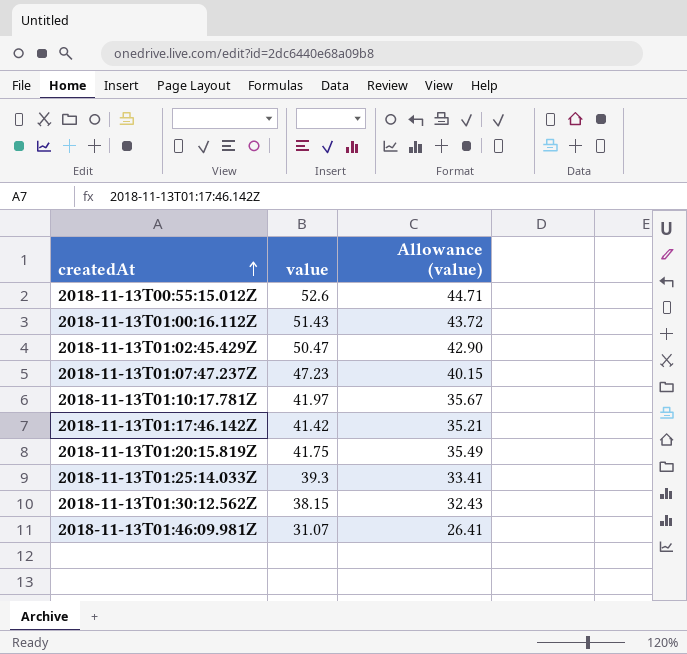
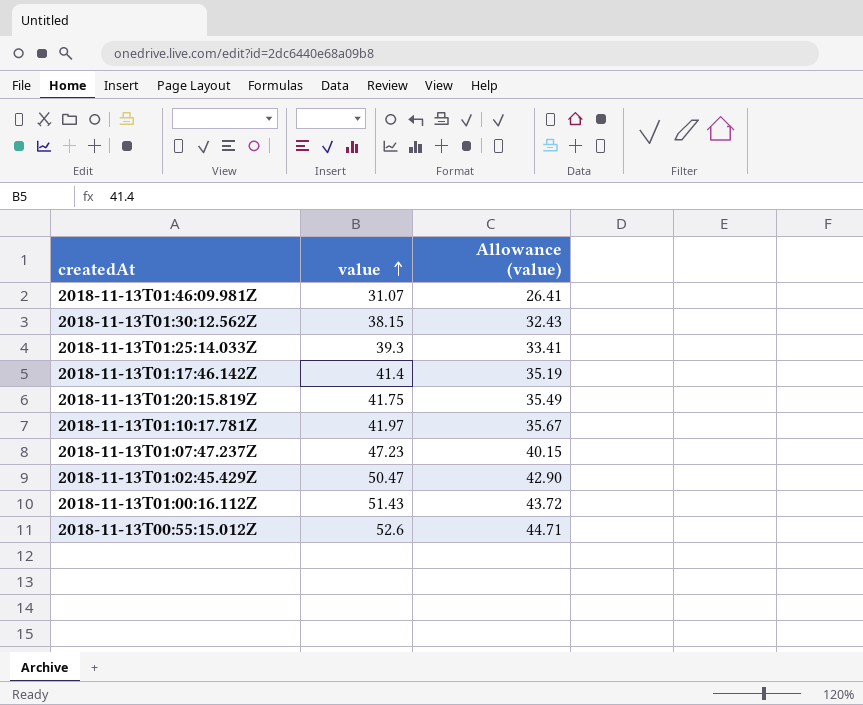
row order: createdAt ascending -> value ascending
2018-11-13T01:17:46.142Z | value: 41.42 -> 41.4
2018-11-13T01:17:46.142Z | Allowance (value): 35.21 -> 35.19

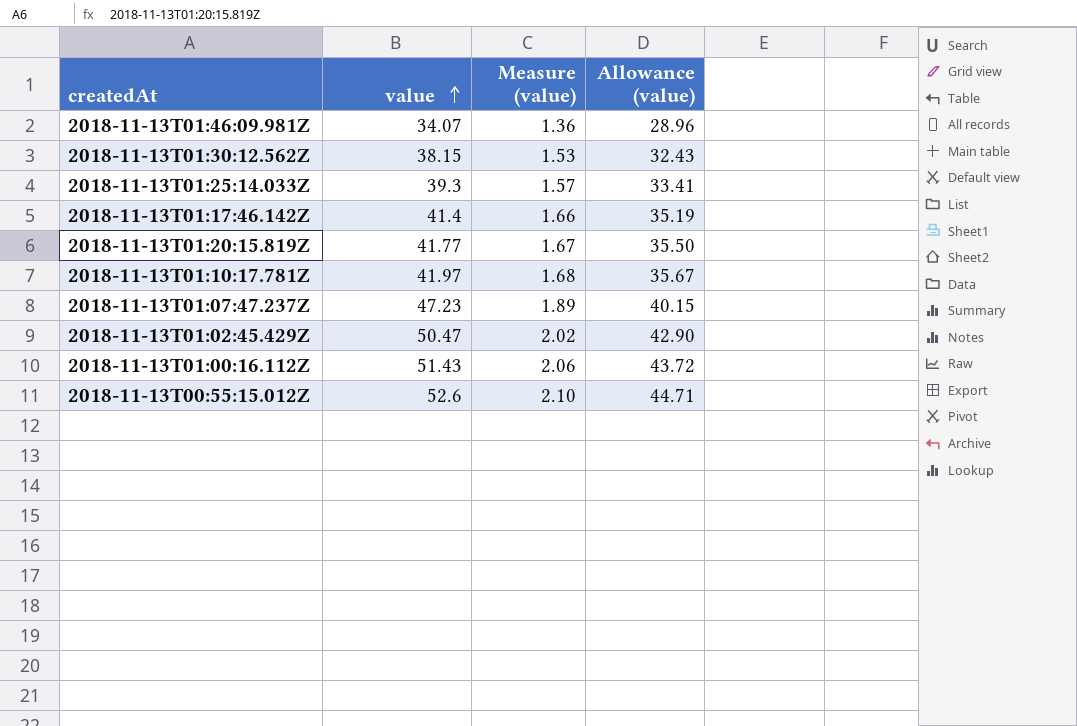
column Measure (value) | formula: none -> [value] * 0.04
2018-11-13T01:46:09.981Z | value: 31.07 -> 34.07
2018-11-13T01:46:09.981Z | Allowance (value): 26.41 -> 28.96
2018-11-13T01:20:15.819Z | value: 41.75 -> 41.77
2018-11-13T01:20:15.819Z | Allowance (value): 35.49 -> 35.50

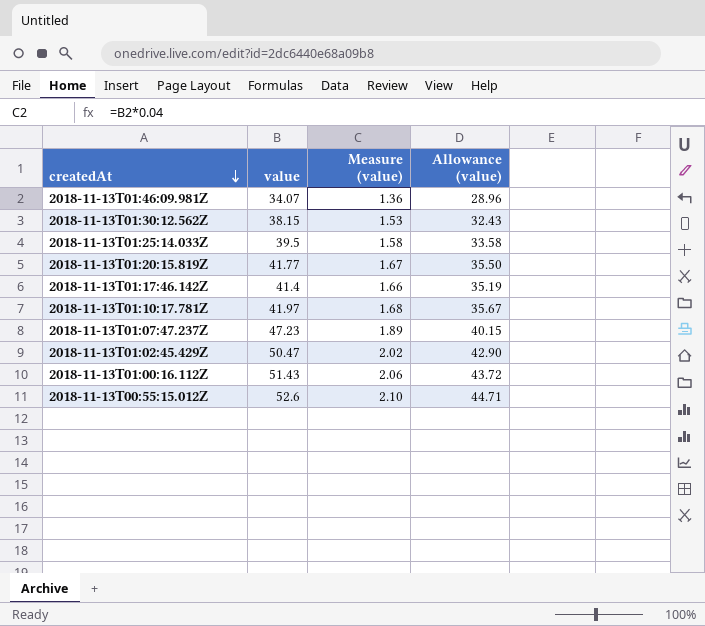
row order: value ascending -> createdAt descending
2018-11-13T01:25:14.033Z | value: 39.3 -> 39.5
2018-11-13T01:25:14.033Z | Measure (value): 1.57 -> 1.58
2018-11-13T01:25:14.033Z | Allowance (value): 33.41 -> 33.58

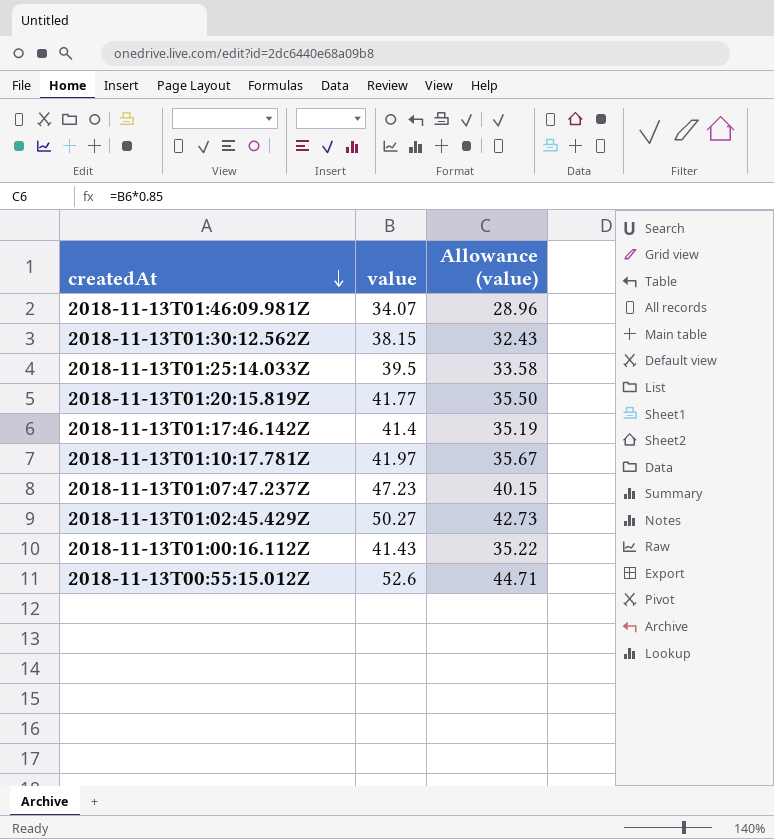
column Measure (value) | formula: [value] * 0.04 -> none
2018-11-13T01:02:45.429Z | value: 50.47 -> 50.27
2018-11-13T01:02:45.429Z | Allowance (value): 42.90 -> 42.73
2018-11-13T01:00:16.112Z | value: 51.43 -> 41.43
2018-11-13T01:00:16.112Z | Allowance (value): 43.72 -> 35.22

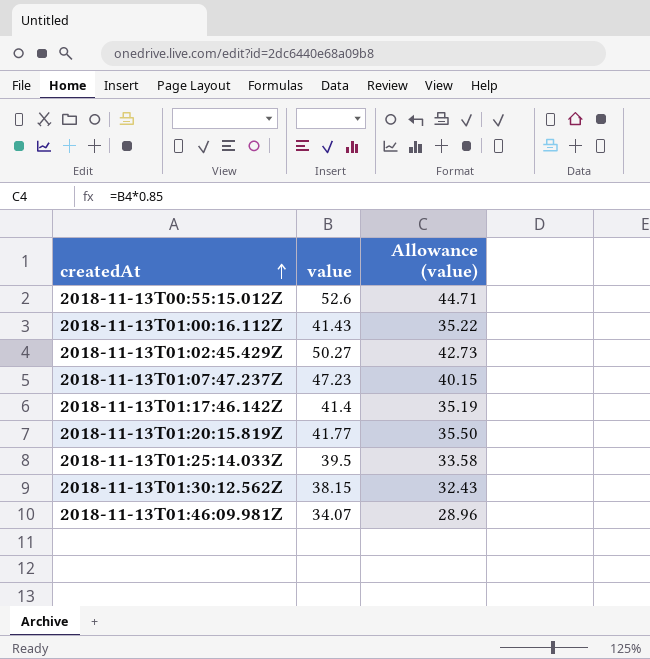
row order: createdAt descending -> createdAt ascending
row 2018-11-13T01:10:17.781Z: 41.97 | 35.67 -> none

